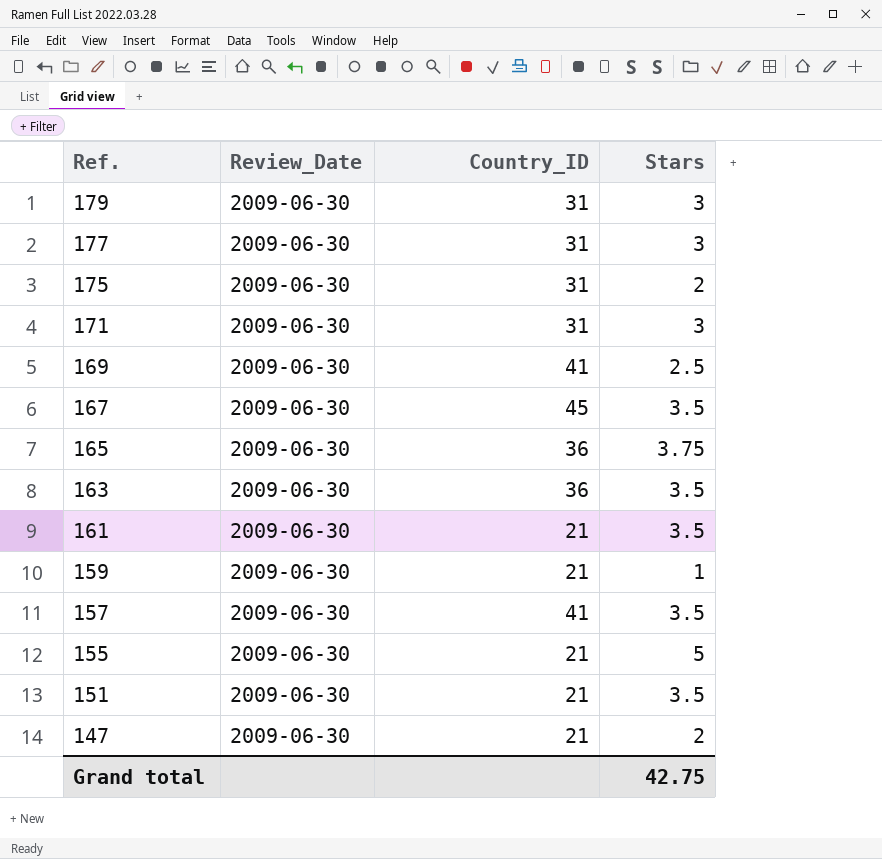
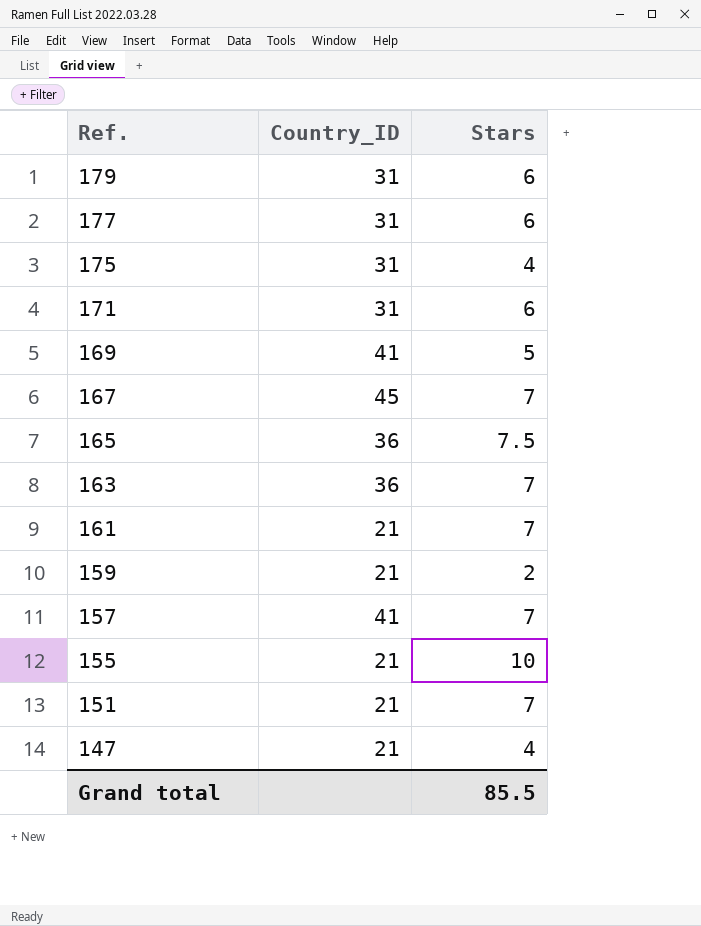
column Review_Date | position: 2 -> none
179 | Stars: 3 -> 6
177 | Stars: 3 -> 6
175 | Stars: 2 -> 4
171 | Stars: 3 -> 6
169 | Stars: 2.5 -> 5
167 | Stars: 3.5 -> 7
165 | Stars: 3.75 -> 7.5
163 | Stars: 3.5 -> 7
161 | Stars: 3.5 -> 7
159 | Stars: 1 -> 2
157 | Stars: 3.5 -> 7
155 | Stars: 5 -> 10
151 | Stars: 3.5 -> 7
147 | Stars: 2 -> 4
Grand total | Stars: 42.75 -> 85.5

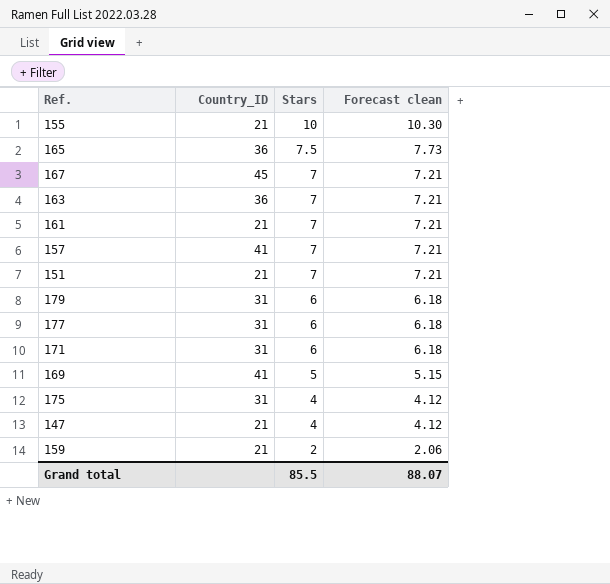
row order: Ref. descending -> Stars descending
column Forecast clean | formula: none -> [Stars] * 1.03

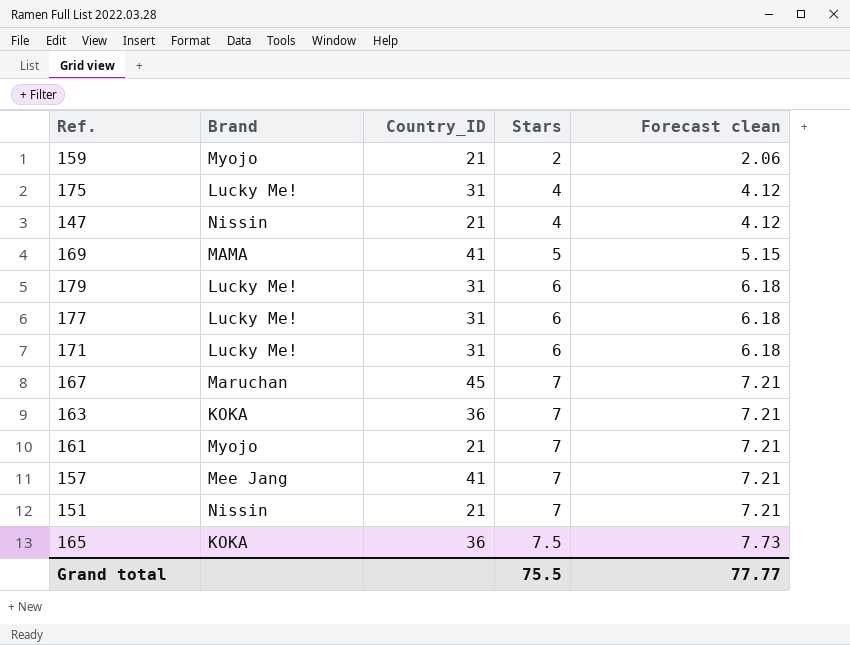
row order: Stars descending -> Stars ascending
column Brand | position: none -> 2
row 155: 21 | 10 | 10.30 -> none
Grand total | Stars: 85.5 -> 75.5
Grand total | Forecast clean: 88.07 -> 77.77

